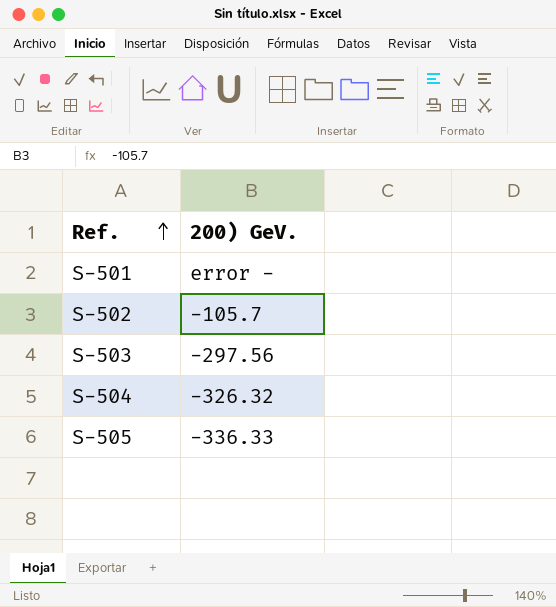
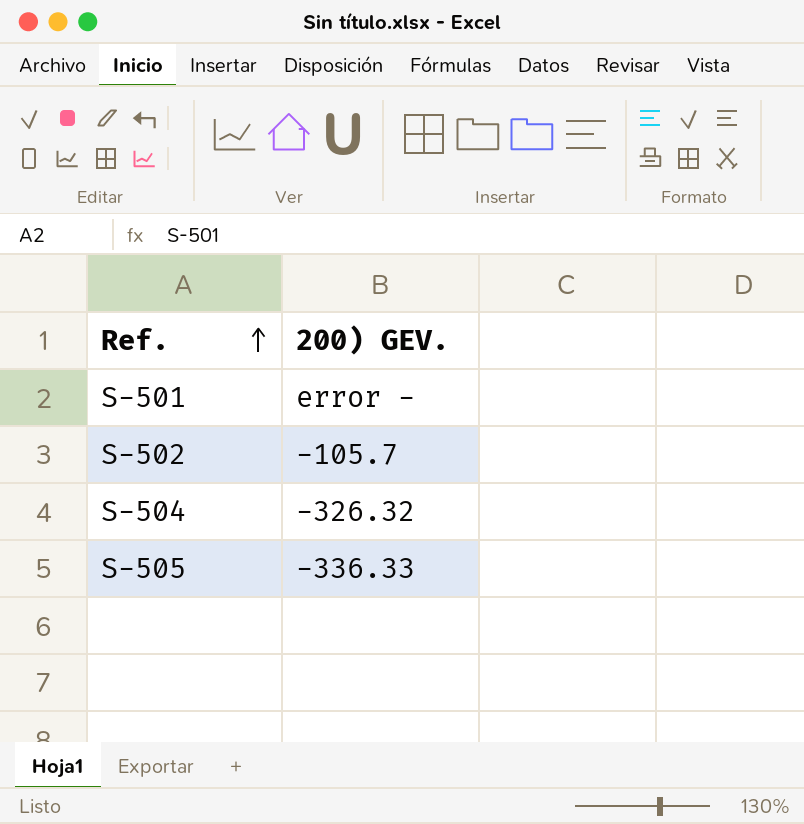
column name: 200) GeV. -> 200) GEV.
row S-503: -297.56 -> none

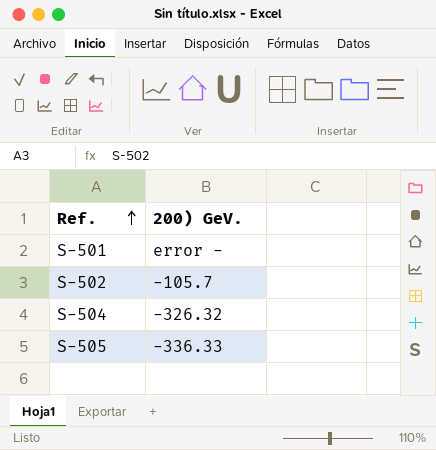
column name: 200) GEV. -> 200) GeV.

